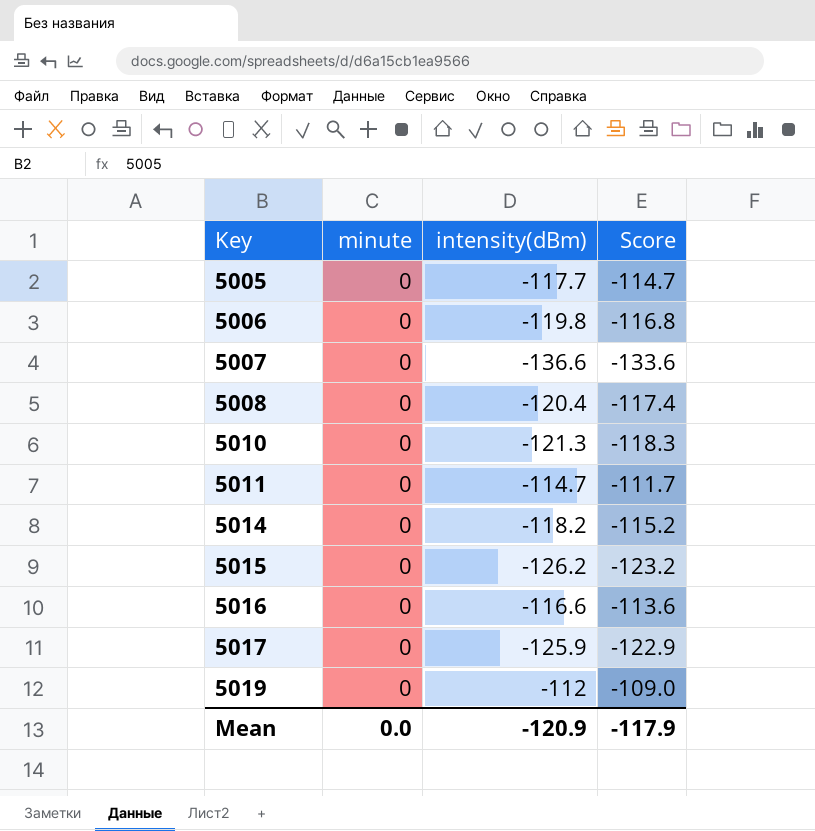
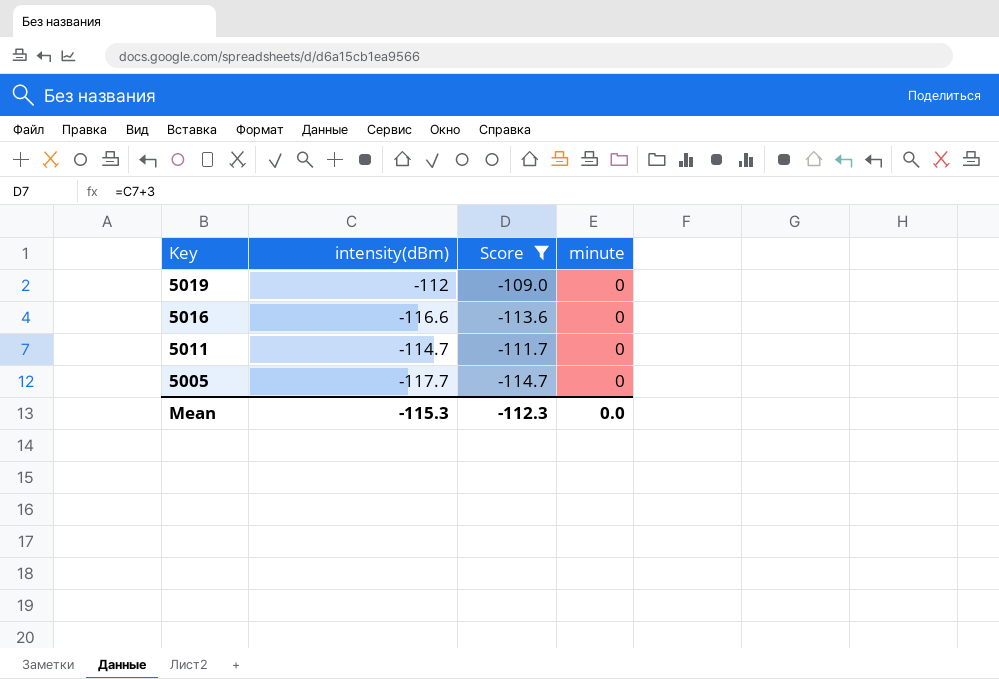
filter: none -> Score >= -114.7
row order: Key ascending -> Key descending
column minute | position: 2 -> 4
Mean | intensity(dBm): -120.9 -> -115.3
Mean | Score: -117.9 -> -112.3

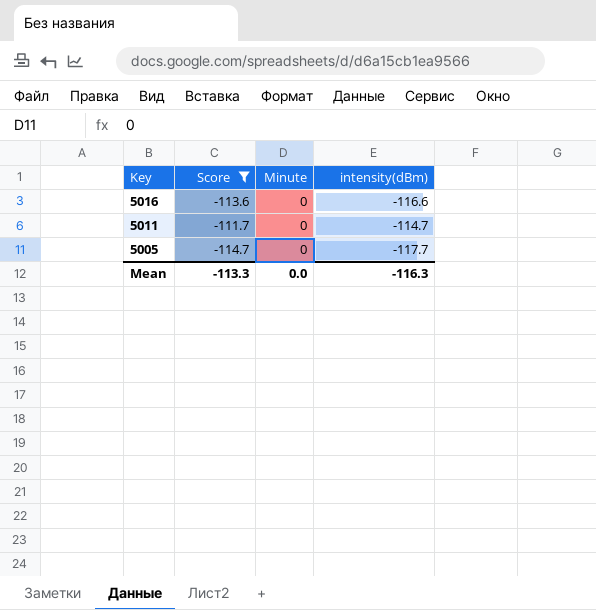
column name: minute -> Minute
column intensity(dBm) | position: 2 -> 4
row 5019: -112 | -109.0 | 0 -> none
Mean | Score: -112.3 -> -113.3
Mean | intensity(dBm): -115.3 -> -116.3

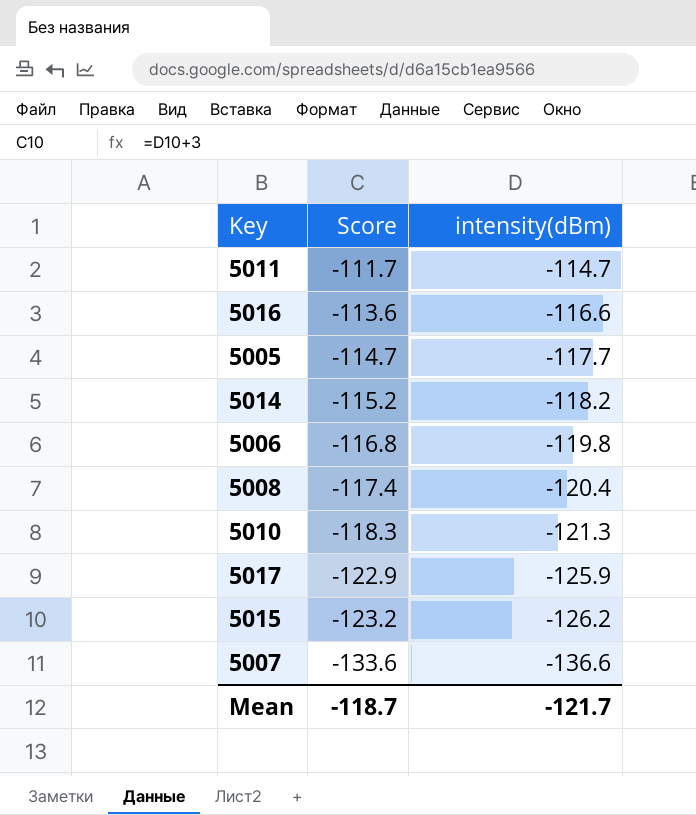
filter: Score >= -114.7 -> none
row order: Key descending -> Score descending
column Minute | position: 3 -> none
Mean | Score: -113.3 -> -118.7
Mean | intensity(dBm): -116.3 -> -121.7

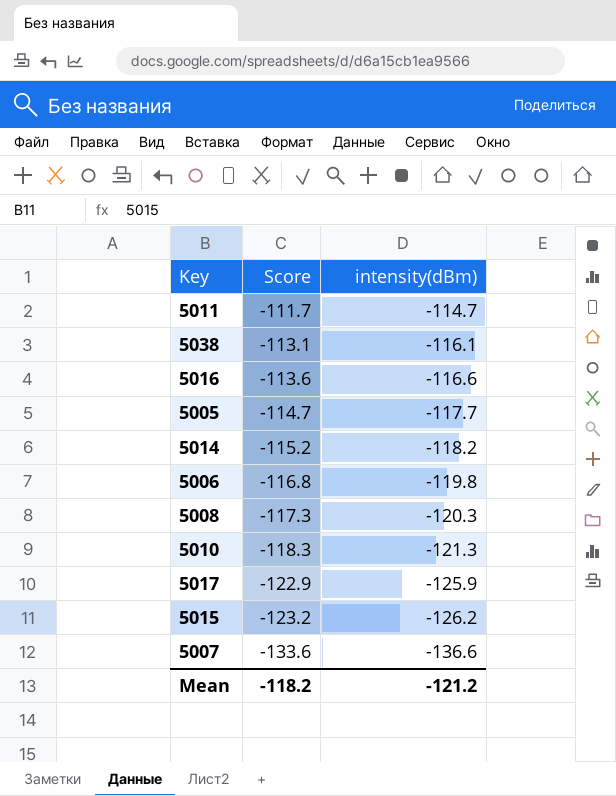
row 5038: none -> -113.1 | -116.1
5008 | Score: -117.4 -> -117.3
5008 | intensity(dBm): -120.4 -> -120.3
Mean | Score: -118.7 -> -118.2
Mean | intensity(dBm): -121.7 -> -121.2

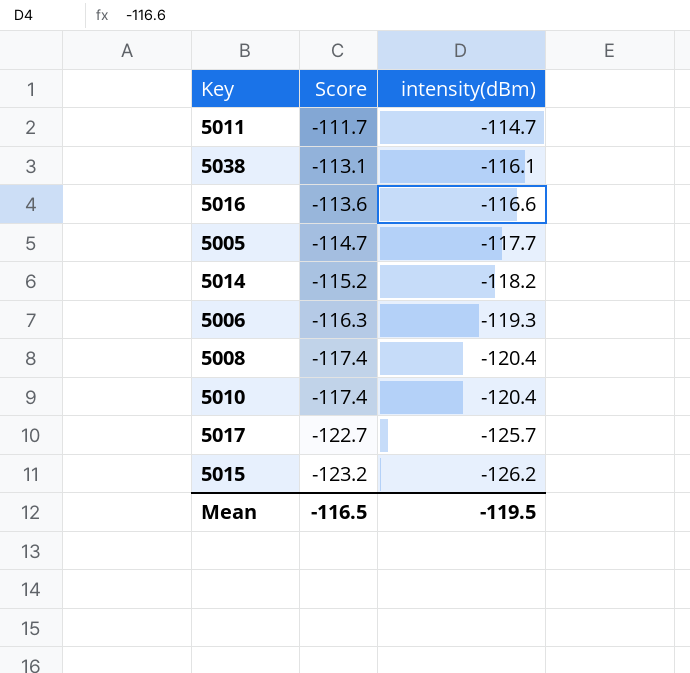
row 5007: -133.6 | -136.6 -> none
5006 | Score: -116.8 -> -116.3
5006 | intensity(dBm): -119.8 -> -119.3
5008 | Score: -117.3 -> -117.4
5008 | intensity(dBm): -120.3 -> -120.4
5010 | Score: -118.3 -> -117.4
5010 | intensity(dBm): -121.3 -> -120.4
5017 | Score: -122.9 -> -122.7
5017 | intensity(dBm): -125.9 -> -125.7
Mean | Score: -118.2 -> -116.5
Mean | intensity(dBm): -121.2 -> -119.5

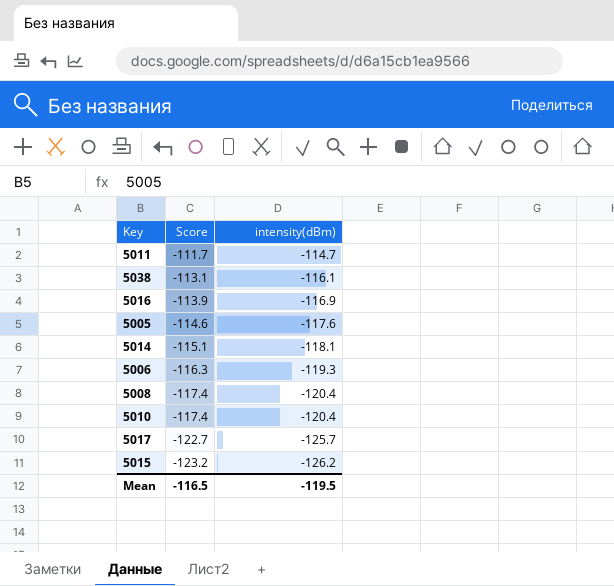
5016 | Score: -113.6 -> -113.9
5016 | intensity(dBm): -116.6 -> -116.9
5005 | Score: -114.7 -> -114.6
5005 | intensity(dBm): -117.7 -> -117.6
5014 | Score: -115.2 -> -115.1
5014 | intensity(dBm): -118.2 -> -118.1

